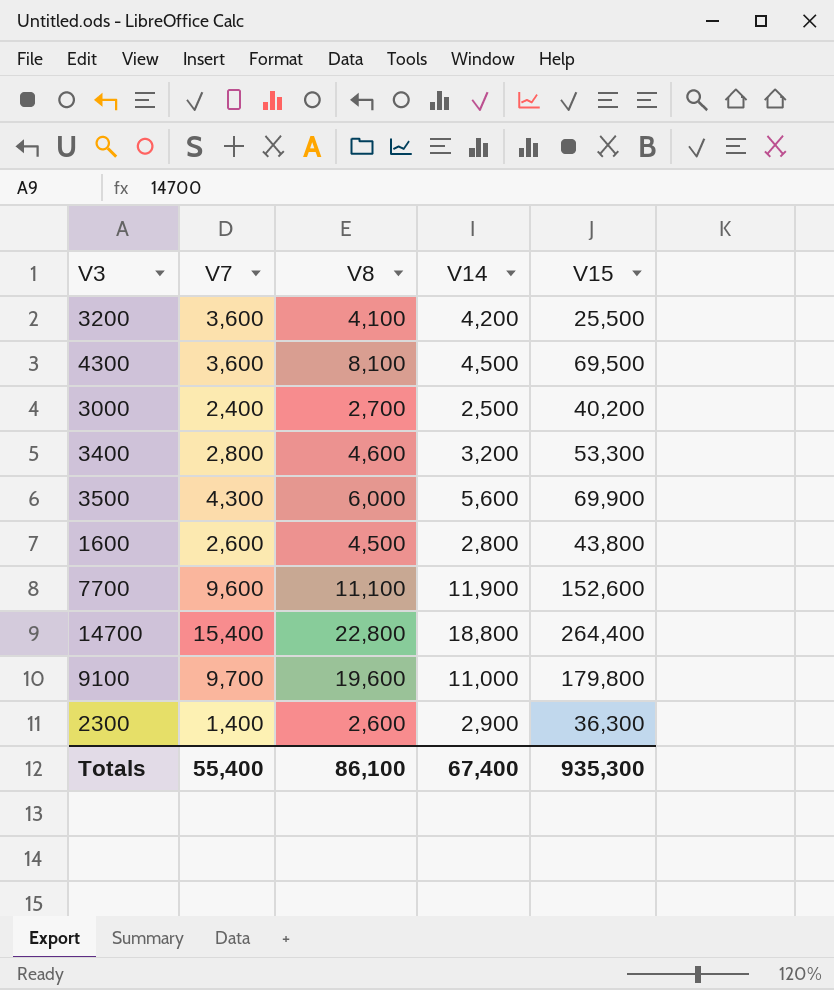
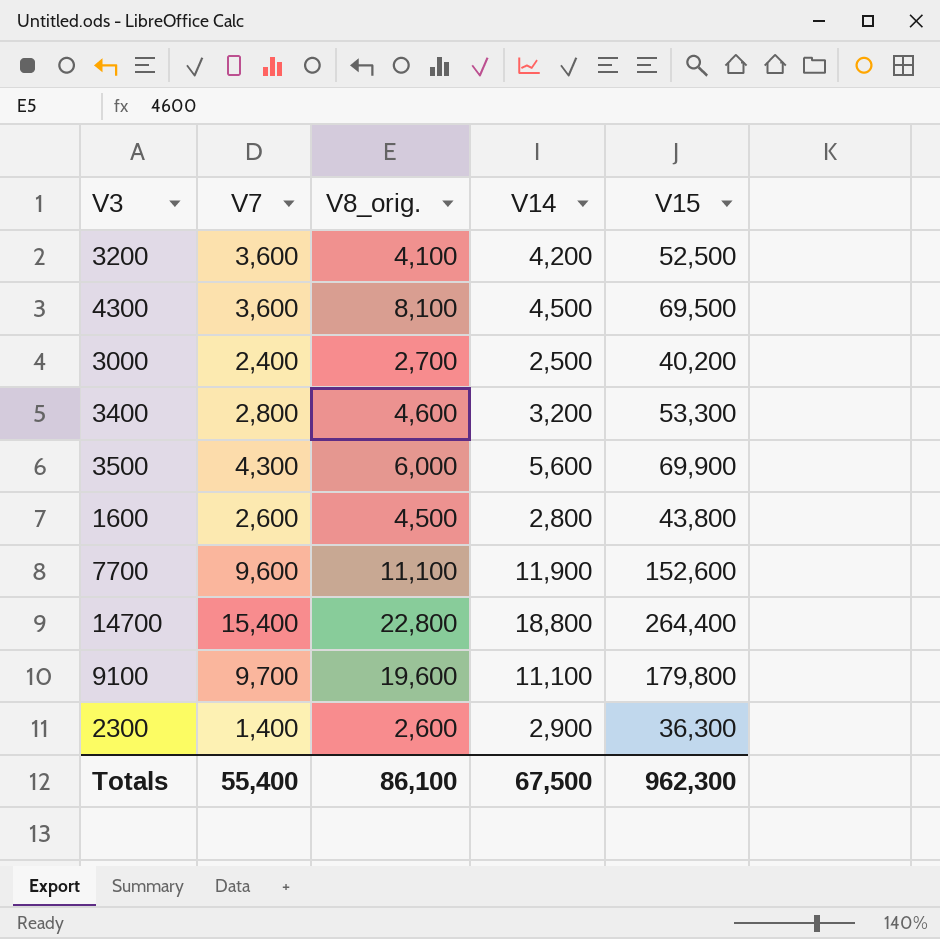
column name: V8 -> V8_orig.
3200 | V15: 25,500 -> 52,500
9100 | V14: 11,000 -> 11,100
Totals | V14: 67,400 -> 67,500
Totals | V15: 935,300 -> 962,300

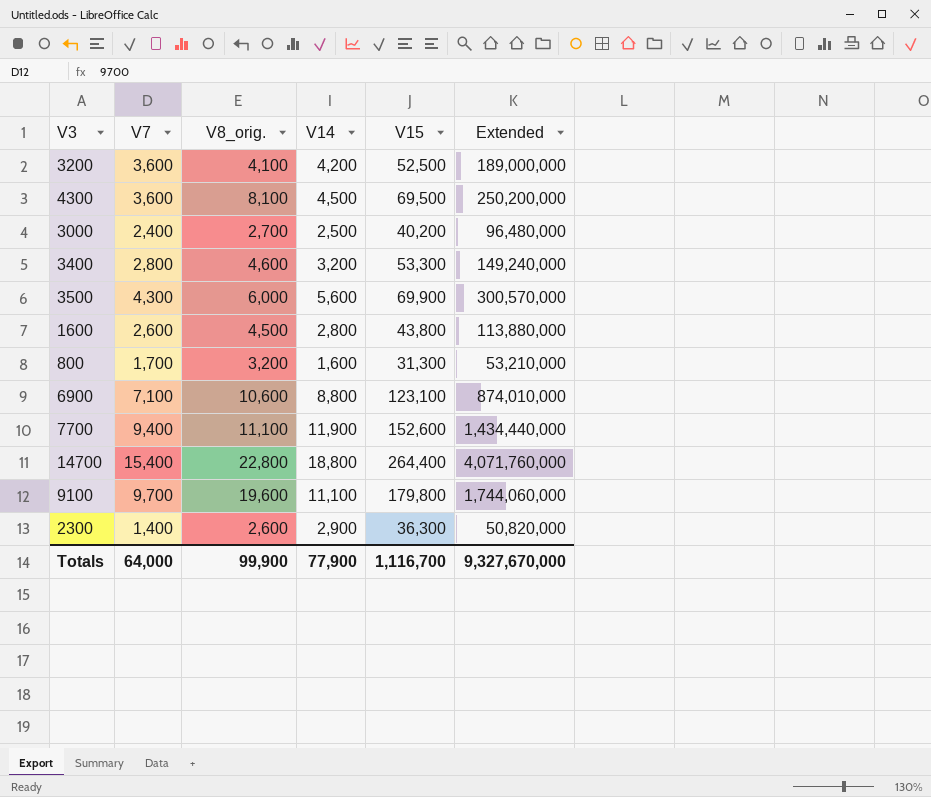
column Extended | formula: none -> [V7] * [V15]
row 800: none -> 1,700 | 3,200 | 1,600 | 31,300 | 53,210,000
row 6900: none -> 7,100 | 10,600 | 8,800 | 123,100 | 874,010,000
7700 | V7: 9,600 -> 9,400
Totals | V7: 55,400 -> 64,000
Totals | V8_orig.: 86,100 -> 99,900
Totals | V14: 67,500 -> 77,900
Totals | V15: 962,300 -> 1,116,700

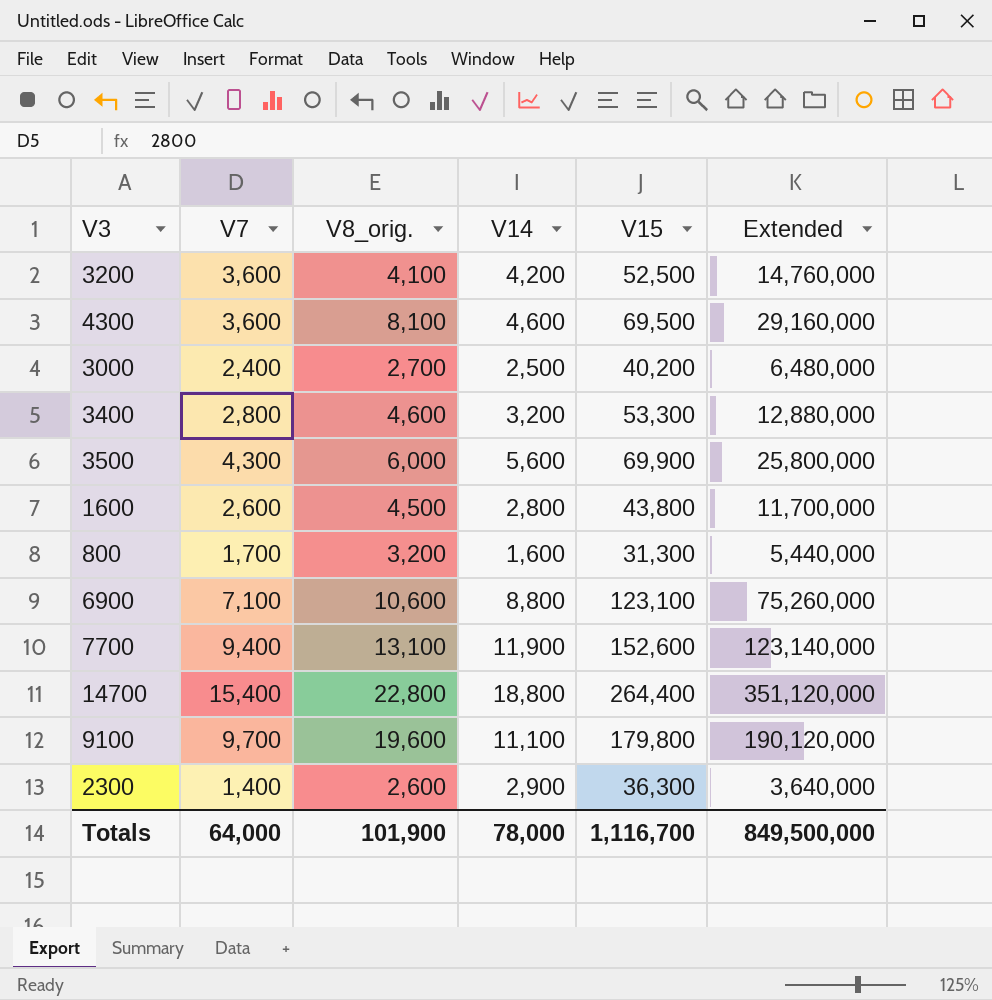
column Extended | formula: [V7] * [V15] -> [V7] * [V8_orig.]
4300 | V14: 4,500 -> 4,600
7700 | V8_orig.: 11,100 -> 13,100
Totals | V8_orig.: 99,900 -> 101,900
Totals | V14: 77,900 -> 78,000
Totals | Extended: 9,327,670,000 -> 849,500,000

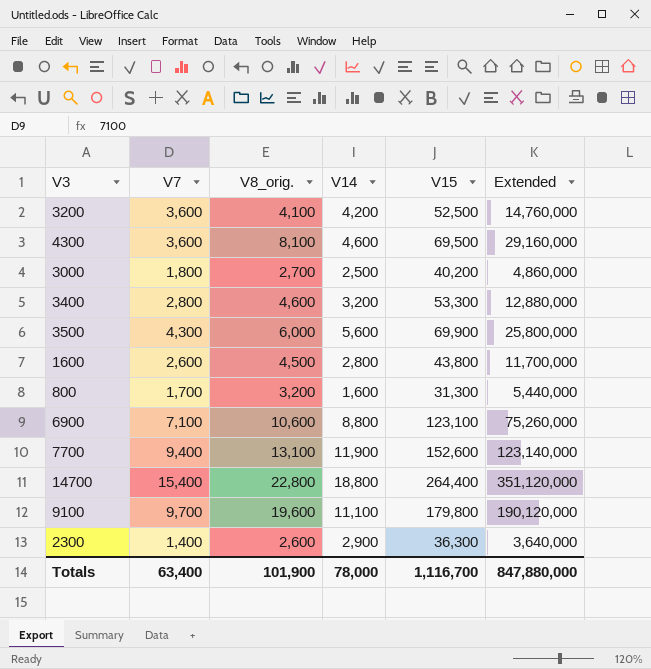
3000 | V7: 2,400 -> 1,800
3000 | Extended: 6,480,000 -> 4,860,000
Totals | V7: 64,000 -> 63,400
Totals | Extended: 849,500,000 -> 847,880,000

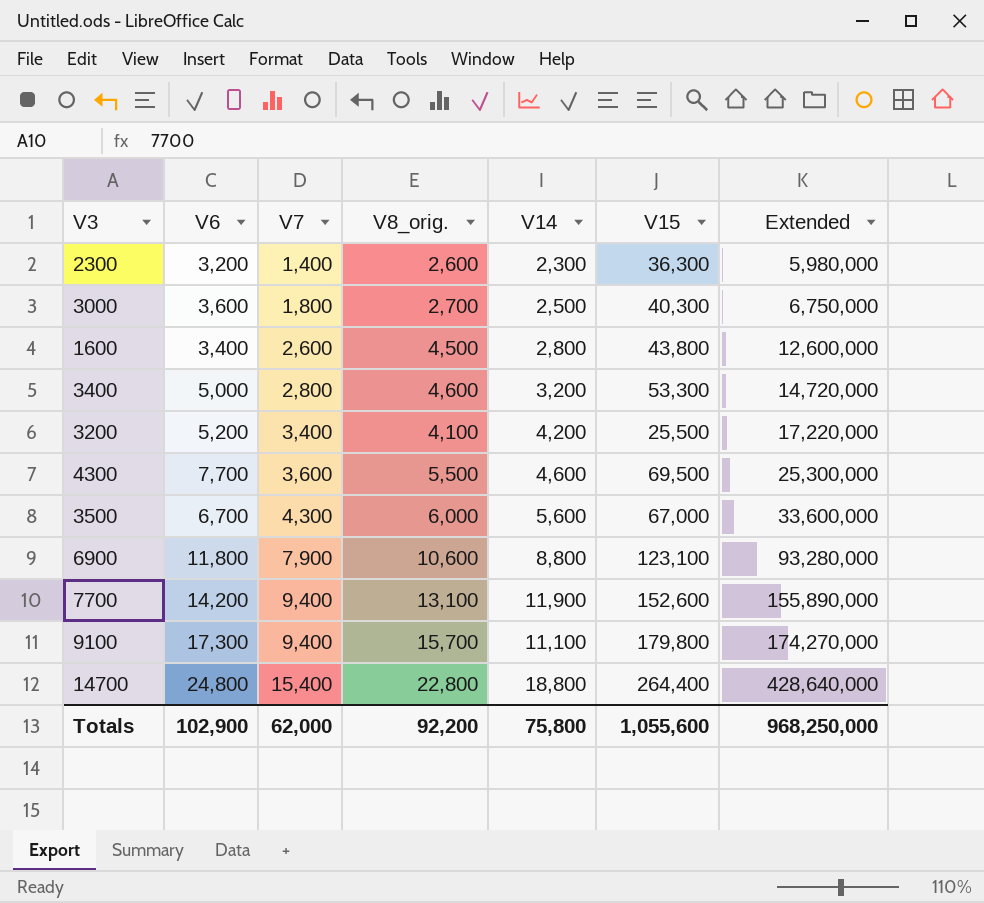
row order: none -> V7 ascending
column V6 | position: none -> 2
column Extended | formula: [V7] * [V8_orig.] -> [V8_orig.] * [V14]
row 800: 1,700 | 3,200 | 1,600 | 31,300 | 5,440,000 -> none
2300 | V14: 2,900 -> 2,300
3000 | V15: 40,200 -> 40,300
3200 | V7: 3,600 -> 3,400
3200 | V15: 52,500 -> 25,500
4300 | V8_orig.: 8,100 -> 5,500
3500 | V15: 69,900 -> 67,000
6900 | V7: 7,100 -> 7,900
9100 | V7: 9,700 -> 9,400
9100 | V8_orig.: 19,600 -> 15,700
Totals | V7: 63,400 -> 62,000
Totals | V8_orig.: 101,900 -> 92,200
Totals | V14: 78,000 -> 75,800
Totals | V15: 1,116,700 -> 1,055,600
Totals | Extended: 847,880,000 -> 968,250,000

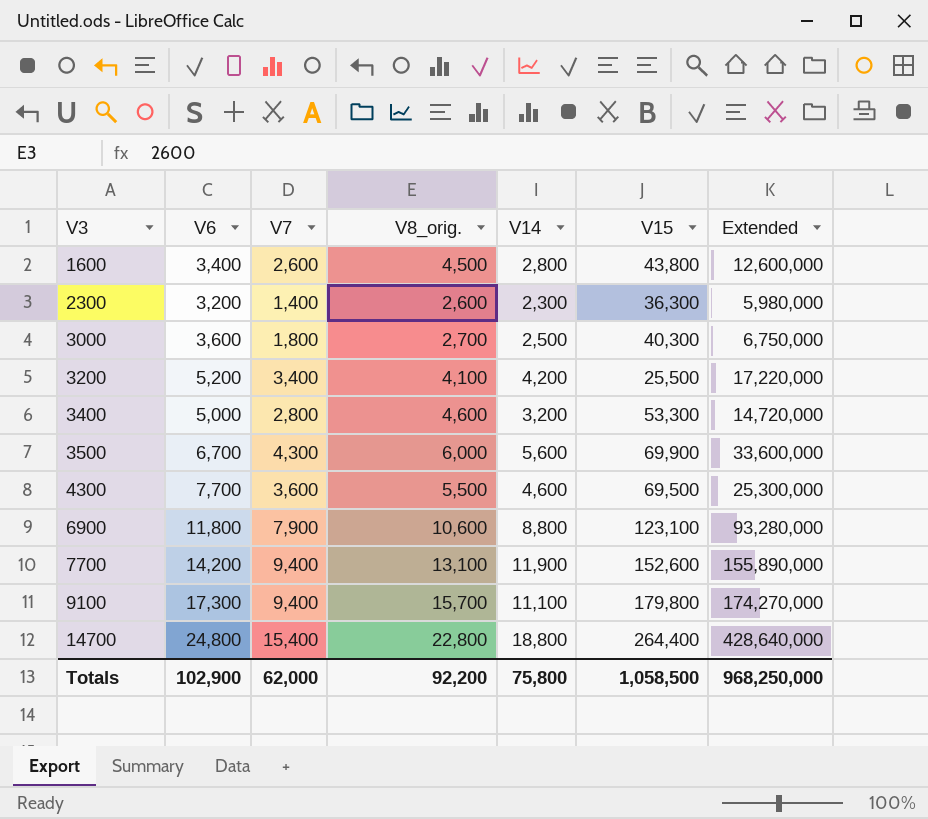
row order: V7 ascending -> V3 ascending
3500 | V15: 67,000 -> 69,900
Totals | V15: 1,055,600 -> 1,058,500

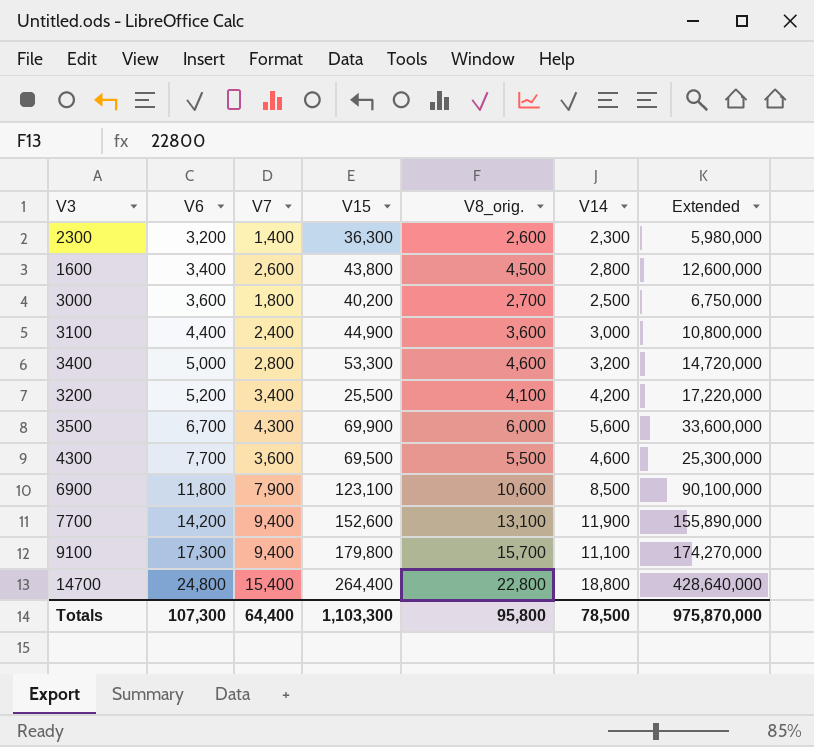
row order: V3 ascending -> V6 ascending
column V15 | position: 6 -> 4
3000 | V15: 40,300 -> 40,200
row 3100: none -> 4,400 | 2,400 | 44,900 | 3,600 | 3,000 | 10,800,000
6900 | V14: 8,800 -> 8,500
6900 | Extended: 93,280,000 -> 90,100,000
Totals | V6: 102,900 -> 107,300
Totals | V7: 62,000 -> 64,400
Totals | V15: 1,058,500 -> 1,103,300
Totals | V8_orig.: 92,200 -> 95,800
Totals | V14: 75,800 -> 78,500
Totals | Extended: 968,250,000 -> 975,870,000

